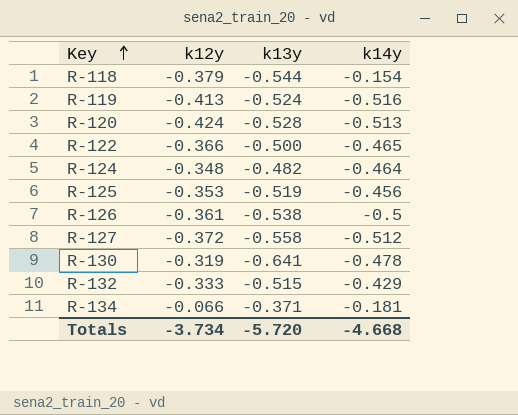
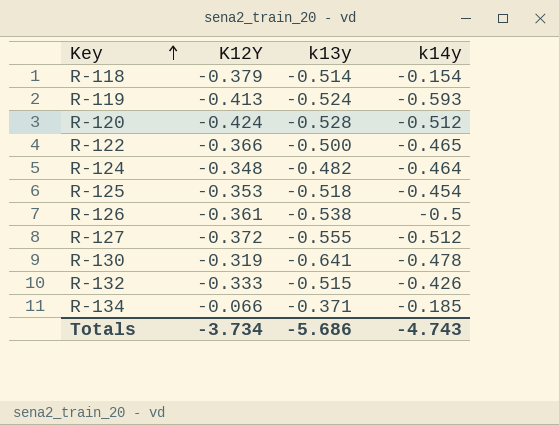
column name: k12y -> K12Y
R-118 | k13y: -0.544 -> -0.514
R-119 | k14y: -0.516 -> -0.593
R-120 | k14y: -0.513 -> -0.512
R-125 | k13y: -0.519 -> -0.518
R-125 | k14y: -0.456 -> -0.454
R-127 | k13y: -0.558 -> -0.555
R-132 | k14y: -0.429 -> -0.426
R-134 | k14y: -0.181 -> -0.185
Totals | k13y: -5.720 -> -5.686
Totals | k14y: -4.668 -> -4.743

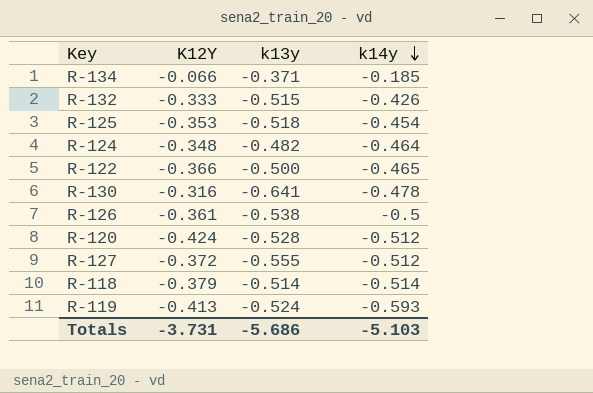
row order: Key ascending -> k14y descending
R-130 | K12Y: -0.319 -> -0.316
R-118 | k14y: -0.154 -> -0.514
Totals | K12Y: -3.734 -> -3.731
Totals | k14y: -4.743 -> -5.103

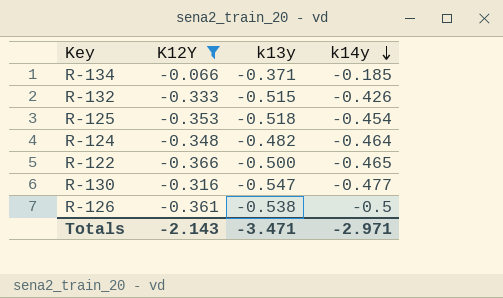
filter: none -> K12Y >= -0.366
R-130 | k13y: -0.641 -> -0.547
R-130 | k14y: -0.478 -> -0.477
Totals | K12Y: -3.731 -> -2.143
Totals | k13y: -5.686 -> -3.471
Totals | k14y: -5.103 -> -2.971

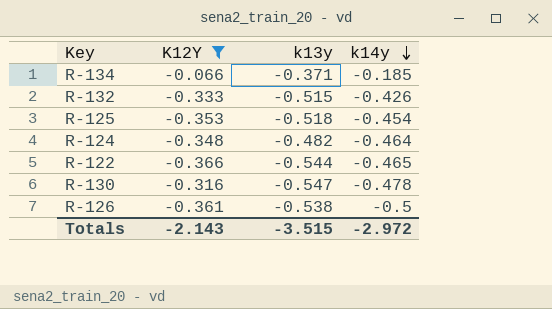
R-122 | k13y: -0.500 -> -0.544
R-130 | k14y: -0.477 -> -0.478
Totals | k13y: -3.471 -> -3.515
Totals | k14y: -2.971 -> -2.972

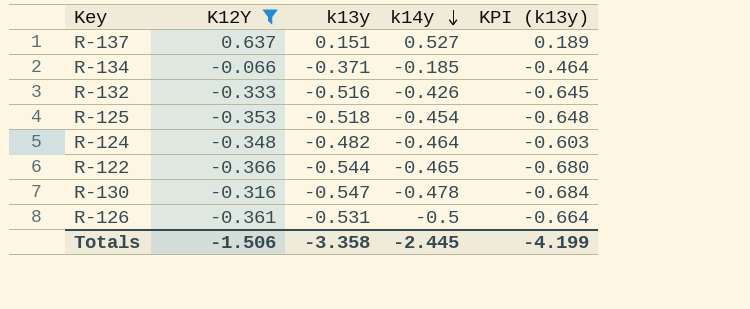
column KPI (k13y) | formula: none -> [k13y] * 1.25
row R-137: none -> 0.637 | 0.151 | 0.527 | 0.189
R-132 | k13y: -0.515 -> -0.516
R-126 | k13y: -0.538 -> -0.531
Totals | K12Y: -2.143 -> -1.506
Totals | k13y: -3.515 -> -3.358
Totals | k14y: -2.972 -> -2.445

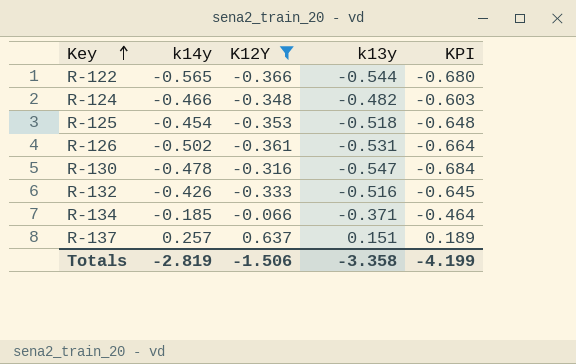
row order: k14y descending -> Key ascending
column k14y | position: 4 -> 2
column name: KPI (k13y) -> KPI
R-122 | k14y: -0.465 -> -0.565
R-124 | k14y: -0.464 -> -0.466
R-126 | k14y: -0.5 -> -0.502
R-137 | k14y: 0.527 -> 0.257
Totals | k14y: -2.445 -> -2.819

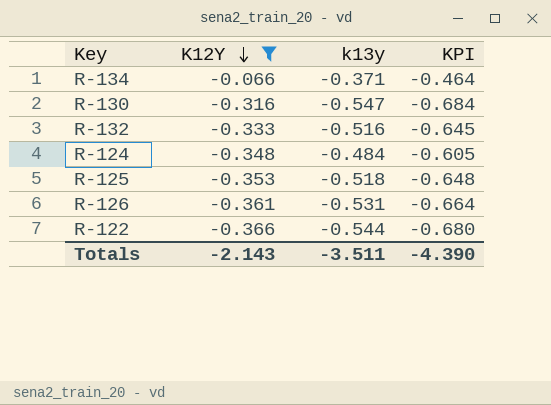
row order: Key ascending -> K12Y descending
column k14y | position: 2 -> none
row R-137: 0.257 | 0.637 | 0.151 | 0.189 -> none
R-124 | k13y: -0.482 -> -0.484
R-124 | KPI: -0.603 -> -0.605
Totals | K12Y: -1.506 -> -2.143
Totals | k13y: -3.358 -> -3.511
Totals | KPI: -4.199 -> -4.390

